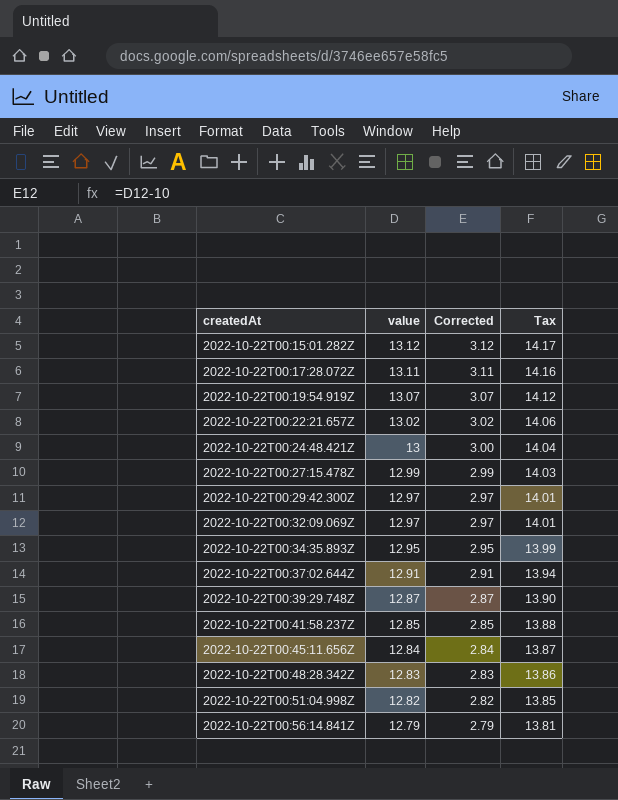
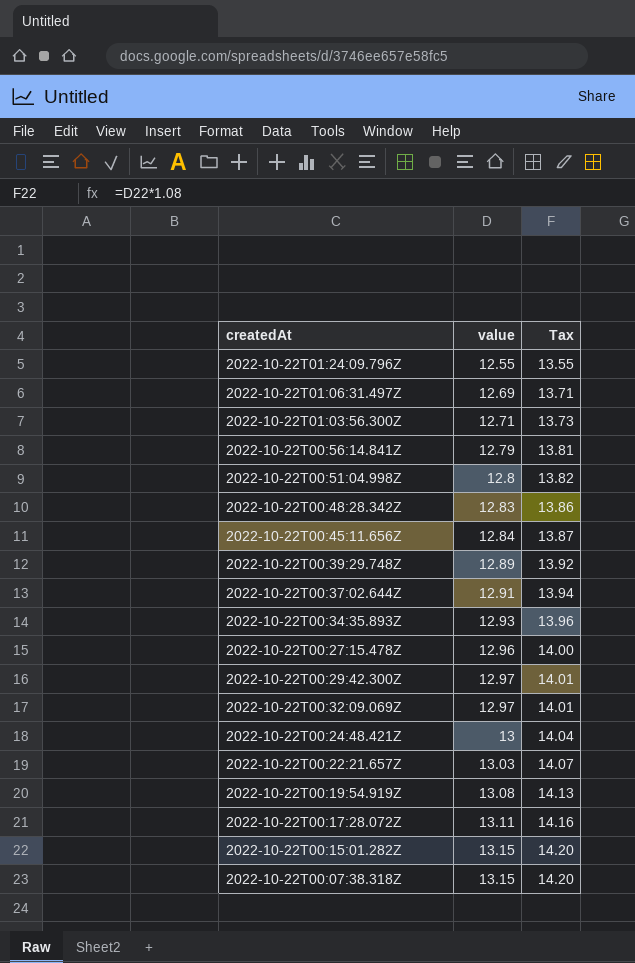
row order: createdAt ascending -> value ascending
column Corrected | formula: [value] - 10 -> none
row 2022-10-22T00:41:58.237Z: 12.85 | 2.85 | 13.88 -> none
row 2022-10-22T01:24:09.796Z: none -> 12.55 | 13.55
row 2022-10-22T01:06:31.497Z: none -> 12.69 | 13.71
row 2022-10-22T01:03:56.300Z: none -> 12.71 | 13.73
2022-10-22T00:51:04.998Z | value: 12.82 -> 12.8
2022-10-22T00:51:04.998Z | Tax: 13.85 -> 13.82
2022-10-22T00:39:29.748Z | value: 12.87 -> 12.89
2022-10-22T00:39:29.748Z | Tax: 13.90 -> 13.92
2022-10-22T00:34:35.893Z | value: 12.95 -> 12.93
2022-10-22T00:34:35.893Z | Tax: 13.99 -> 13.96
2022-10-22T00:27:15.478Z | value: 12.99 -> 12.96
2022-10-22T00:27:15.478Z | Tax: 14.03 -> 14.00
2022-10-22T00:22:21.657Z | value: 13.02 -> 13.03
2022-10-22T00:22:21.657Z | Tax: 14.06 -> 14.07
2022-10-22T00:19:54.919Z | value: 13.07 -> 13.08
2022-10-22T00:19:54.919Z | Tax: 14.12 -> 14.13
2022-10-22T00:15:01.282Z | value: 13.12 -> 13.15
2022-10-22T00:15:01.282Z | Tax: 14.17 -> 14.20
row 2022-10-22T00:07:38.318Z: none -> 13.15 | 14.20

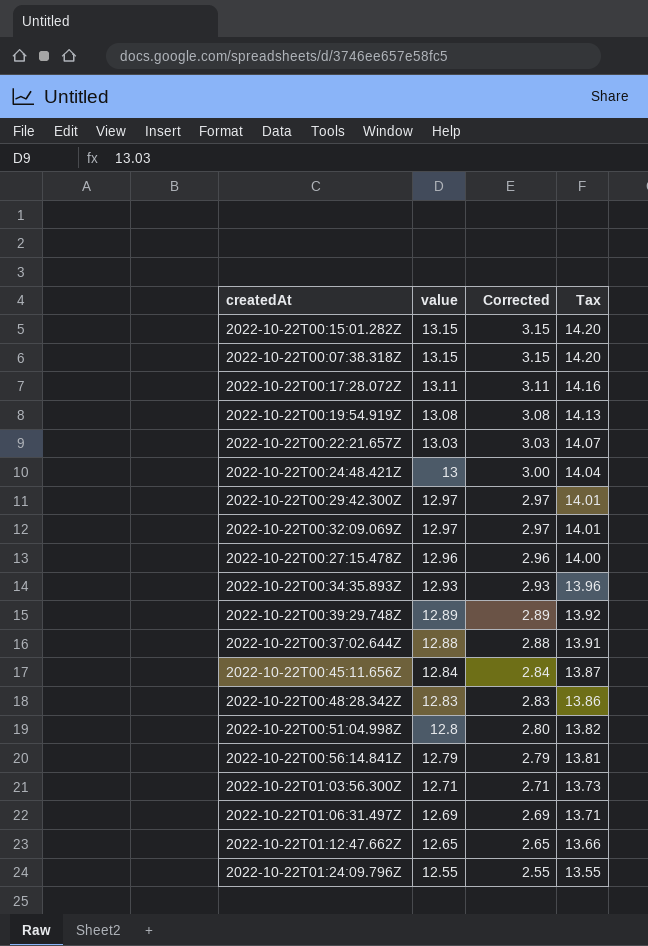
row order: value ascending -> value descending
column Corrected | formula: none -> [value] - 10
2022-10-22T00:37:02.644Z | value: 12.91 -> 12.88
2022-10-22T00:37:02.644Z | Tax: 13.94 -> 13.91
row 2022-10-22T01:12:47.662Z: none -> 12.65 | 2.65 | 13.66

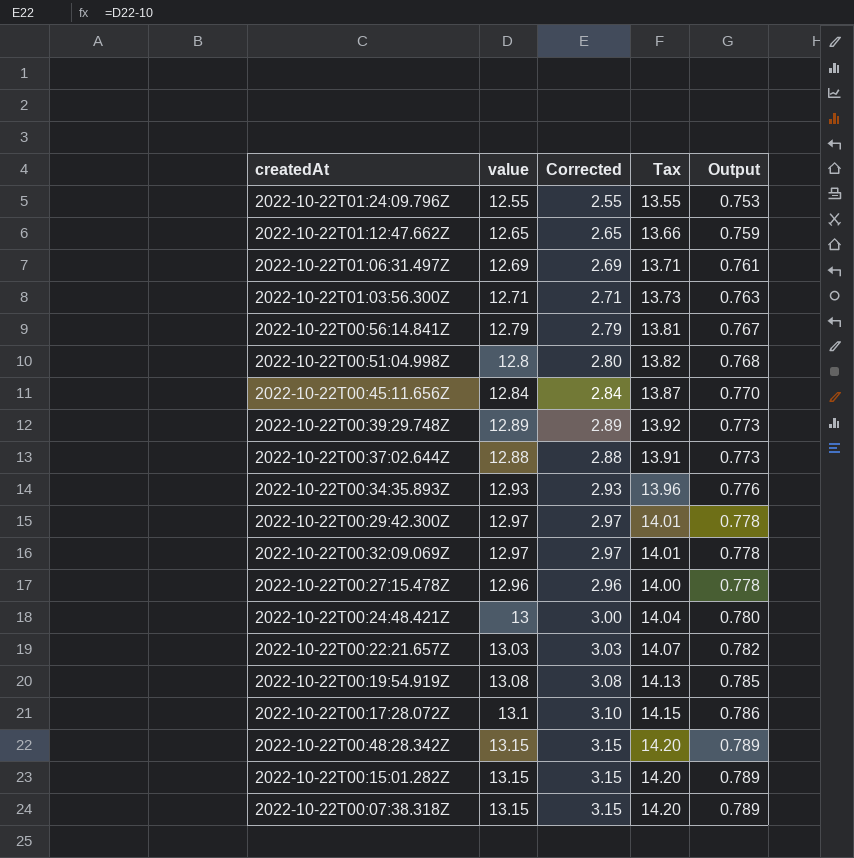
row order: value descending -> Output ascending
column Output | formula: none -> [value] * 0.06
2022-10-22T00:17:28.072Z | value: 13.11 -> 13.1
2022-10-22T00:17:28.072Z | Corrected: 3.11 -> 3.10
2022-10-22T00:17:28.072Z | Tax: 14.16 -> 14.15
2022-10-22T00:48:28.342Z | value: 12.83 -> 13.15
2022-10-22T00:48:28.342Z | Corrected: 2.83 -> 3.15
2022-10-22T00:48:28.342Z | Tax: 13.86 -> 14.20

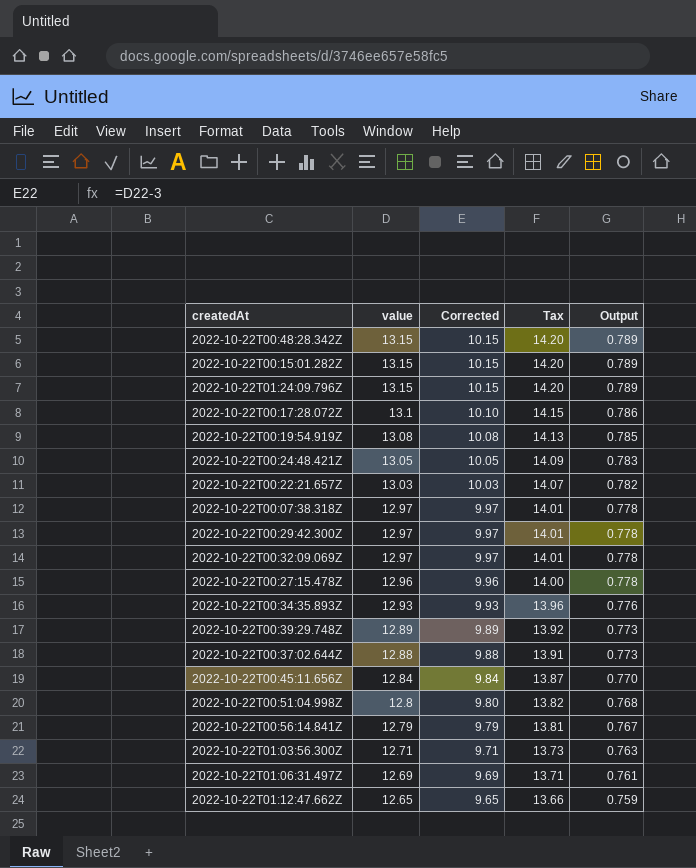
row order: Output ascending -> value descending
column Corrected | formula: [value] - 10 -> [value] - 3
2022-10-22T01:24:09.796Z | value: 12.55 -> 13.15
2022-10-22T01:24:09.796Z | Tax: 13.55 -> 14.20
2022-10-22T01:24:09.796Z | Output: 0.753 -> 0.789
2022-10-22T00:24:48.421Z | value: 13 -> 13.05
2022-10-22T00:24:48.421Z | Tax: 14.04 -> 14.09
2022-10-22T00:24:48.421Z | Output: 0.780 -> 0.783
2022-10-22T00:07:38.318Z | value: 13.15 -> 12.97
2022-10-22T00:07:38.318Z | Tax: 14.20 -> 14.01
2022-10-22T00:07:38.318Z | Output: 0.789 -> 0.778

